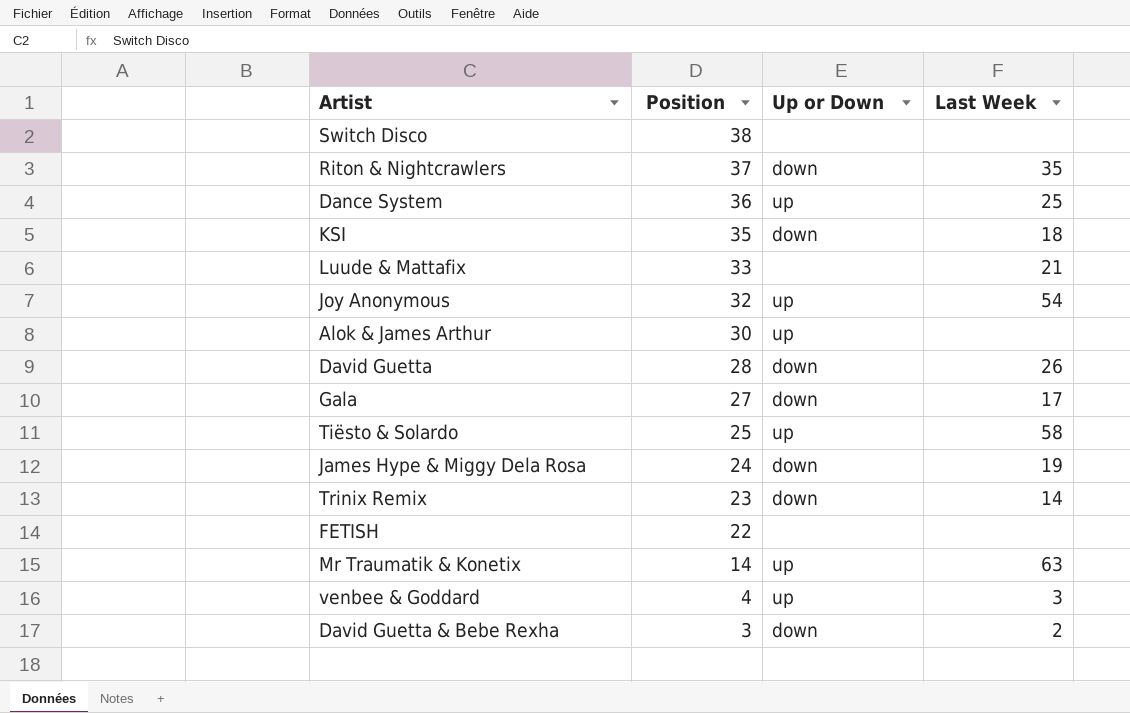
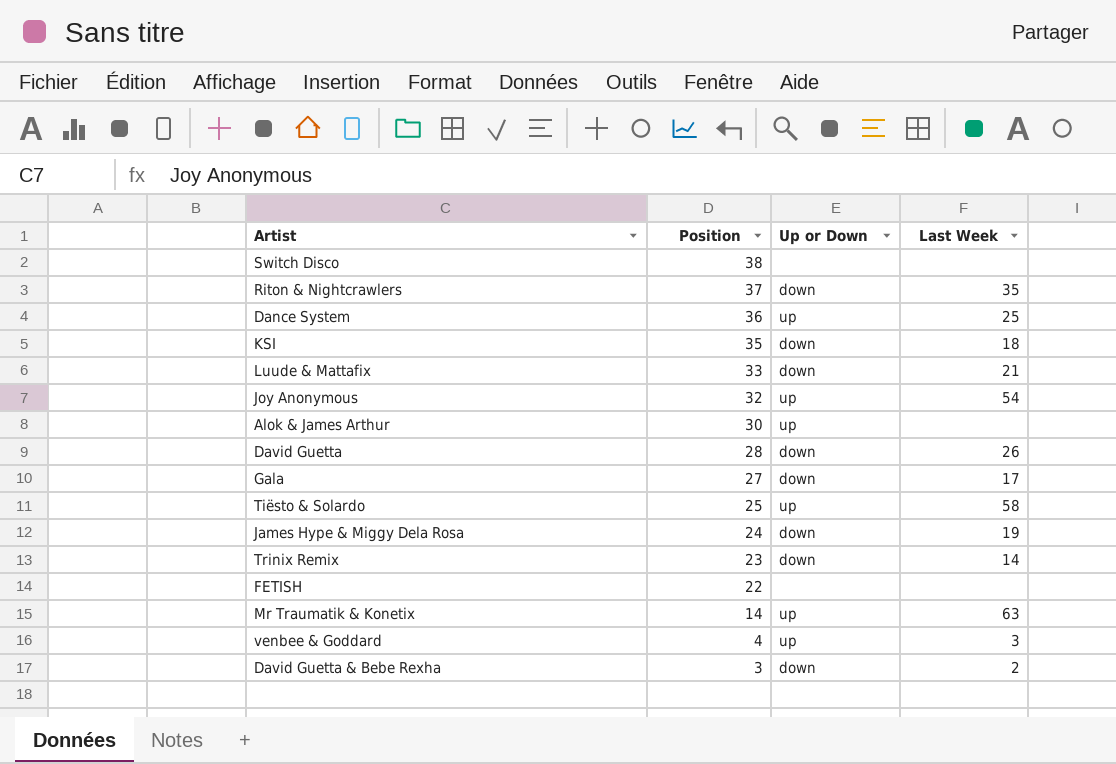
Luude & Mattafix | Up or Down: none -> down

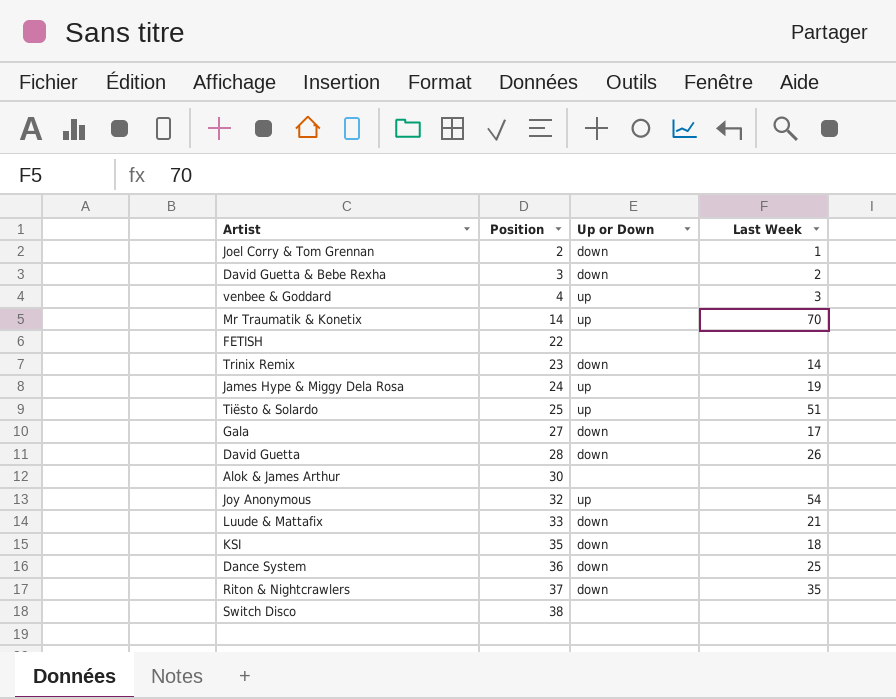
row order: Position descending -> Position ascending
row Joel Corry & Tom Grennan: none -> 2 | down | 1
Mr Traumatik & Konetix | Last Week: 63 -> 70
James Hype & Miggy Dela Rosa | Up or Down: down -> up
Tiësto & Solardo | Last Week: 58 -> 51
Alok & James Arthur | Up or Down: up -> none
Dance System | Up or Down: up -> down

